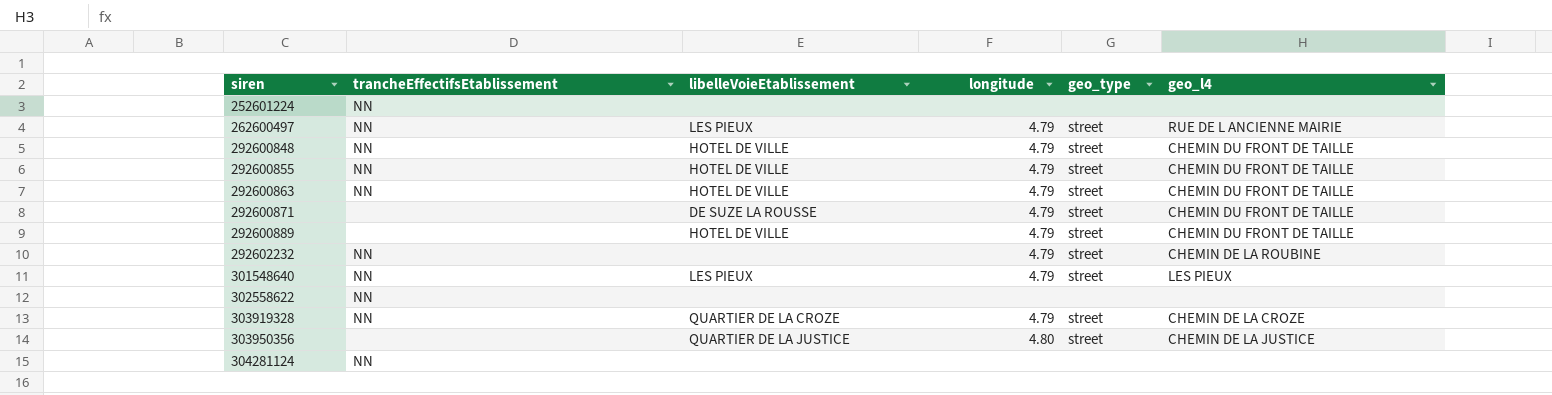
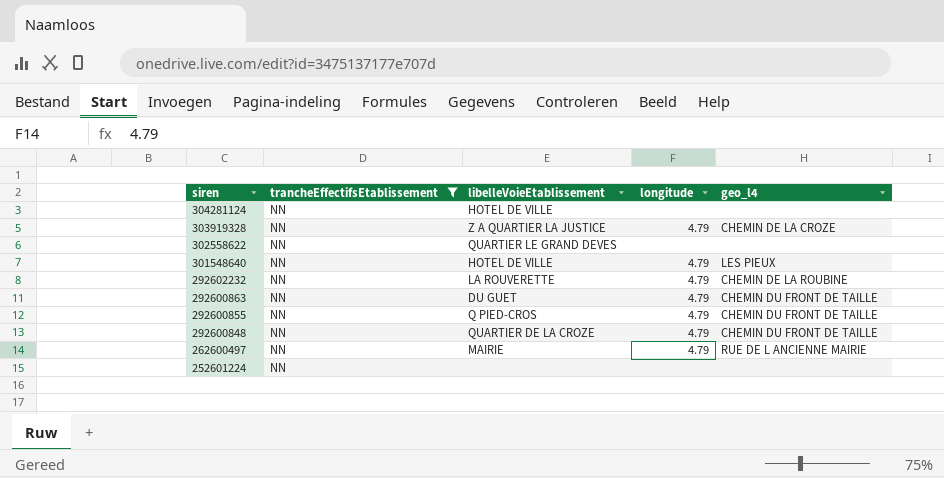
filter: none -> trancheEffectifsEtablissement = NN
row order: siren ascending -> siren descending
column geo_type | position: 5 -> none
304281124 | libelleVoieEtablissement: none -> HOTEL DE VILLE
303919328 | libelleVoieEtablissement: QUARTIER DE LA CROZE -> Z A QUARTIER LA JUSTICE
302558622 | libelleVoieEtablissement: none -> QUARTIER LE GRAND DEVES
301548640 | libelleVoieEtablissement: LES PIEUX -> HOTEL DE VILLE
292602232 | libelleVoieEtablissement: none -> LA ROUVERETTE
292600863 | libelleVoieEtablissement: HOTEL DE VILLE -> DU GUET
292600855 | libelleVoieEtablissement: HOTEL DE VILLE -> Q PIED-CROS
292600848 | libelleVoieEtablissement: HOTEL DE VILLE -> QUARTIER DE LA CROZE
262600497 | libelleVoieEtablissement: LES PIEUX -> MAIRIE

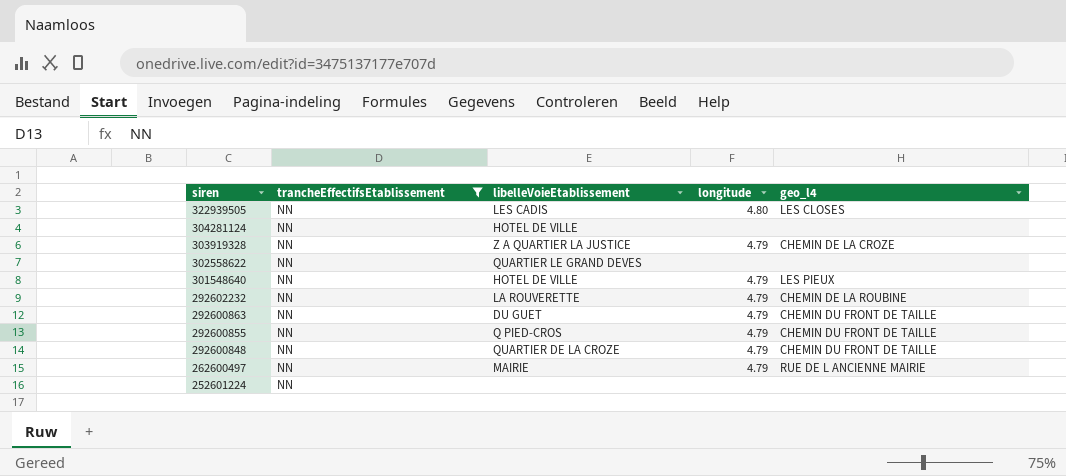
row 322939505: none -> NN | LES CADIS | 4.80 | LES CLOSES

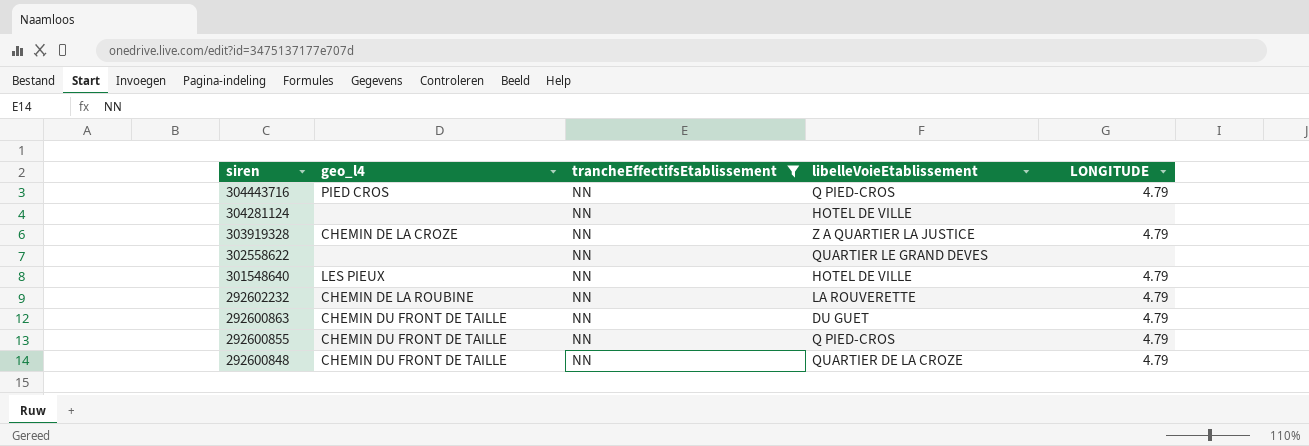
column geo_l4 | position: 5 -> 2
column name: longitude -> LONGITUDE
row 322939505: NN | LES CADIS | 4.80 | LES CLOSES -> none
row 262600497: NN | MAIRIE | 4.79 | RUE DE L ANCIENNE MAIRIE -> none
row 252601224: NN | none | none | none -> none
row 304443716: none -> PIED CROS | NN | Q PIED-CROS | 4.79

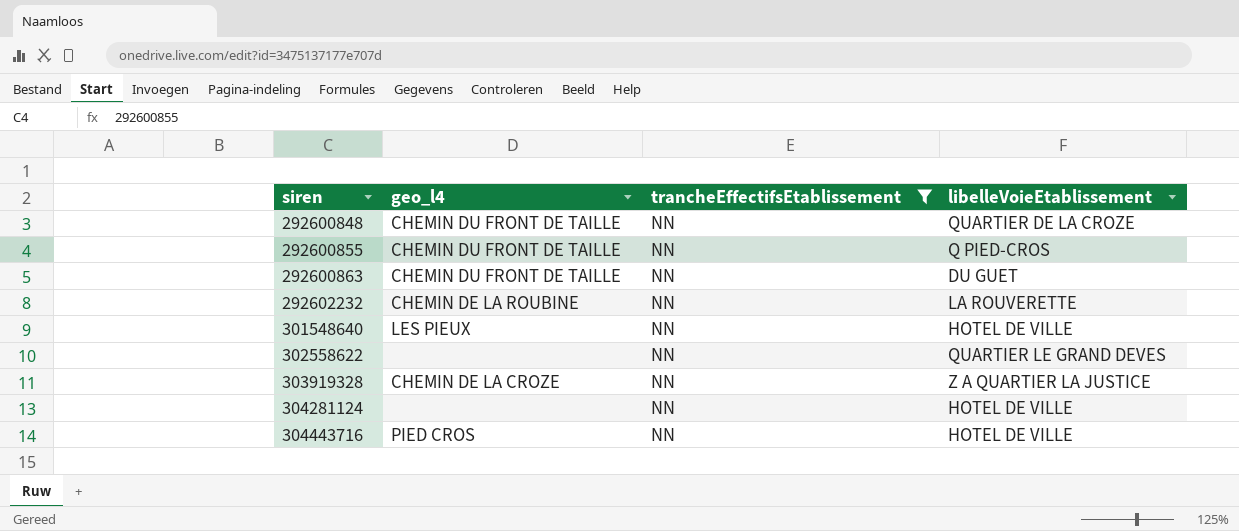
row order: siren descending -> siren ascending
column LONGITUDE | position: 5 -> none
304443716 | libelleVoieEtablissement: Q PIED-CROS -> HOTEL DE VILLE

